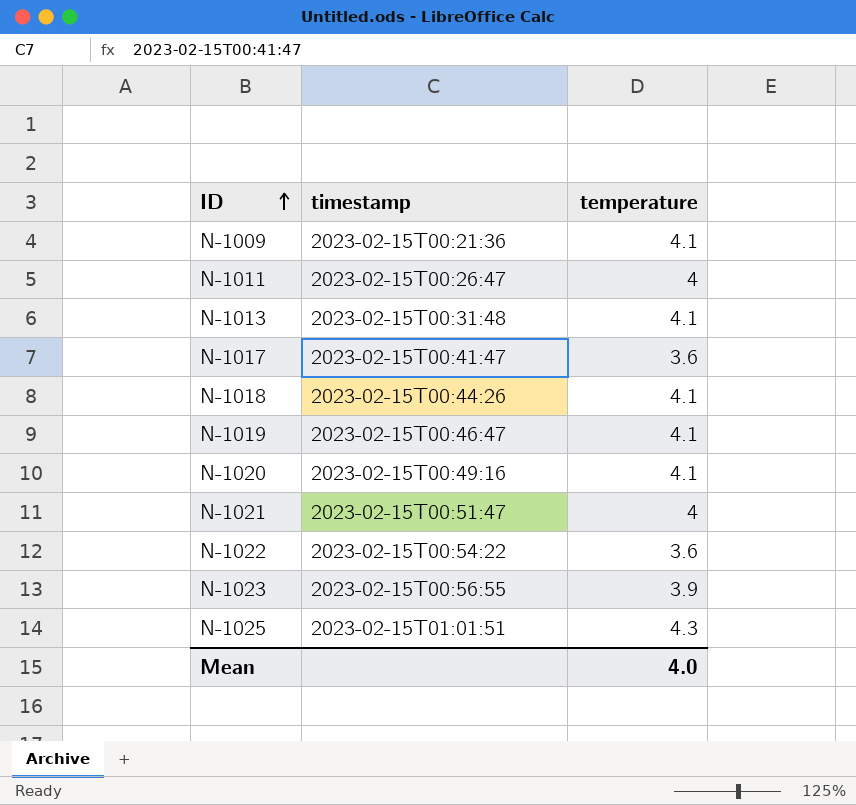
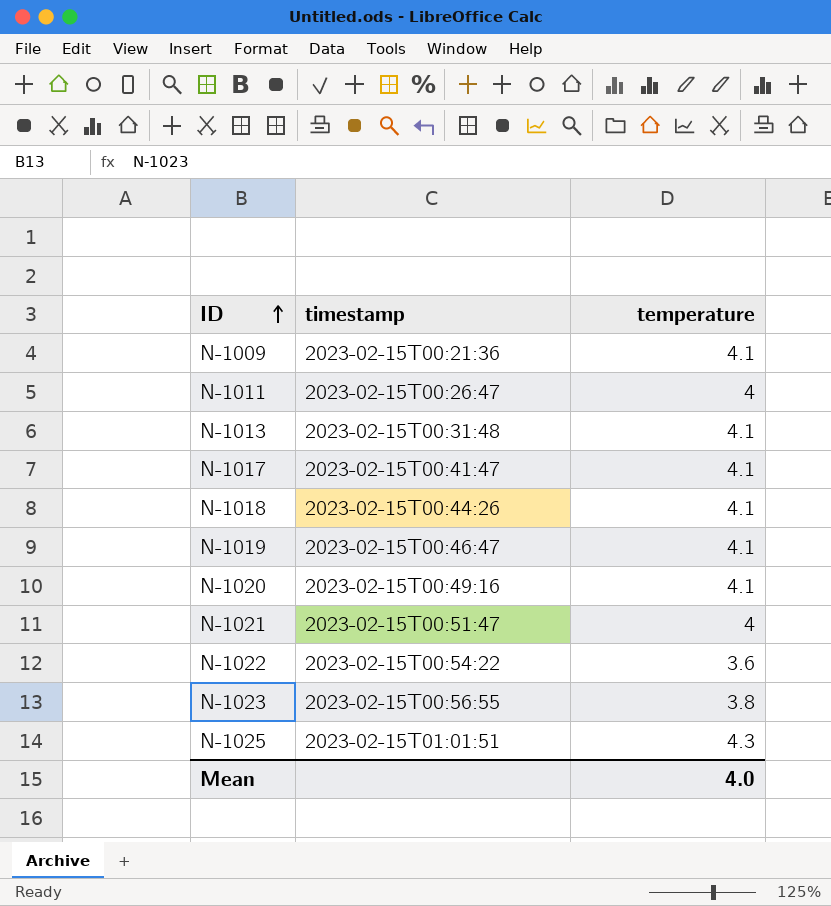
N-1017 | temperature: 3.6 -> 4.1
N-1023 | temperature: 3.9 -> 3.8

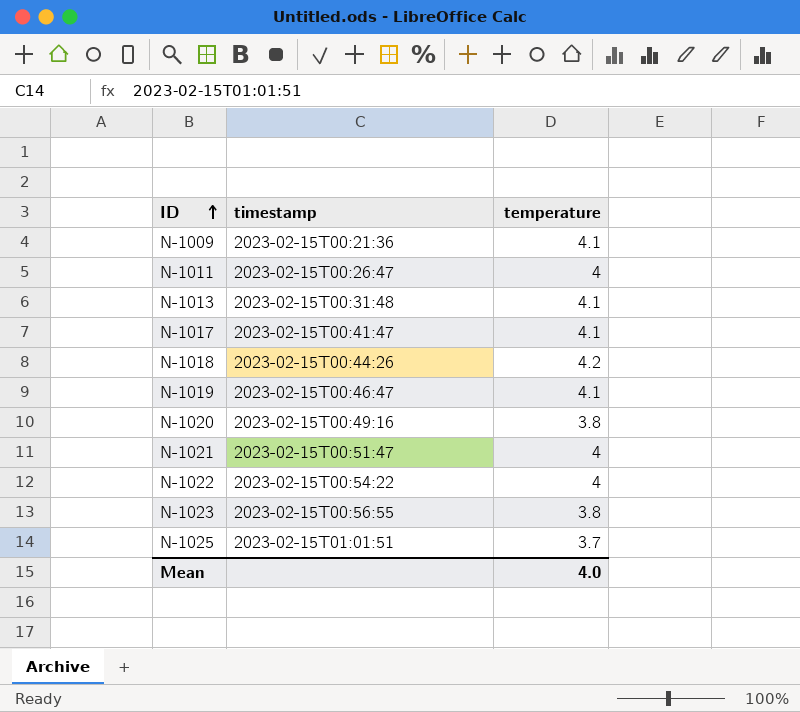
N-1018 | temperature: 4.1 -> 4.2
N-1020 | temperature: 4.1 -> 3.8
N-1022 | temperature: 3.6 -> 4
N-1025 | temperature: 4.3 -> 3.7

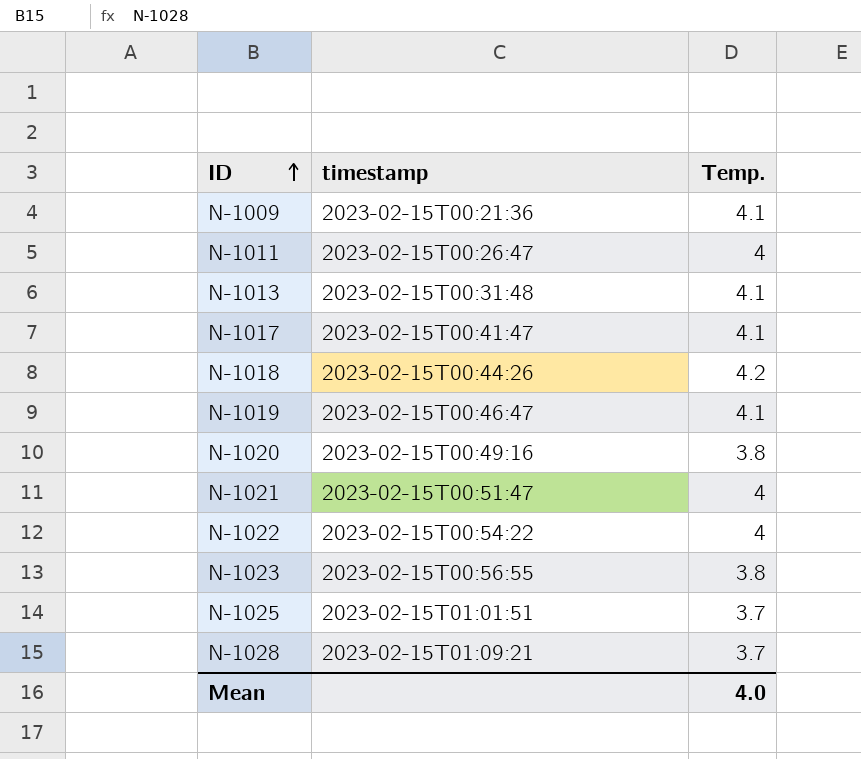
column name: temperature -> Temp.
row N-1028: none -> 2023-02-15T01:09:21 | 3.7

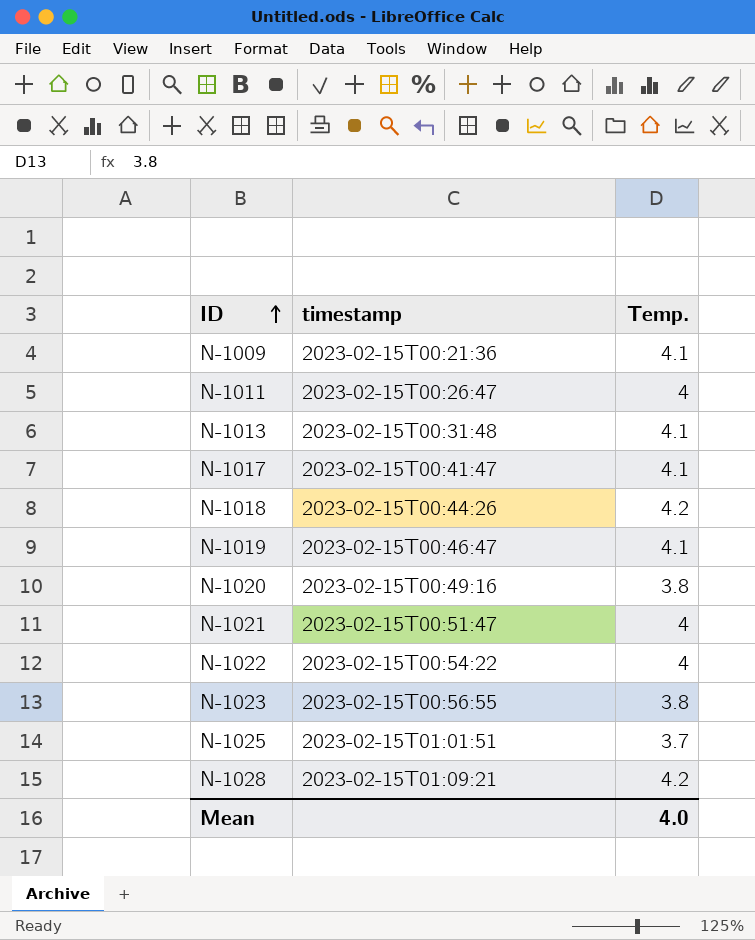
N-1028 | Temp.: 3.7 -> 4.2

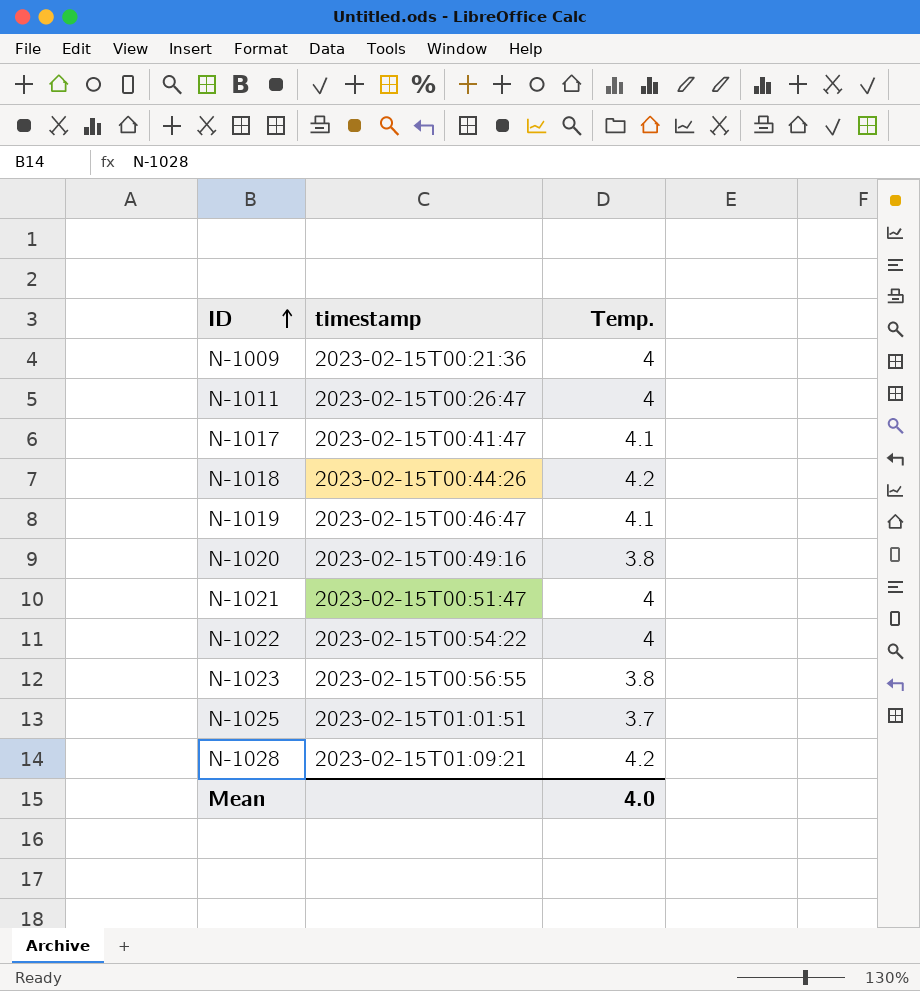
row N-1013: 2023-02-15T00:31:48 | 4.1 -> none
N-1009 | Temp.: 4.1 -> 4

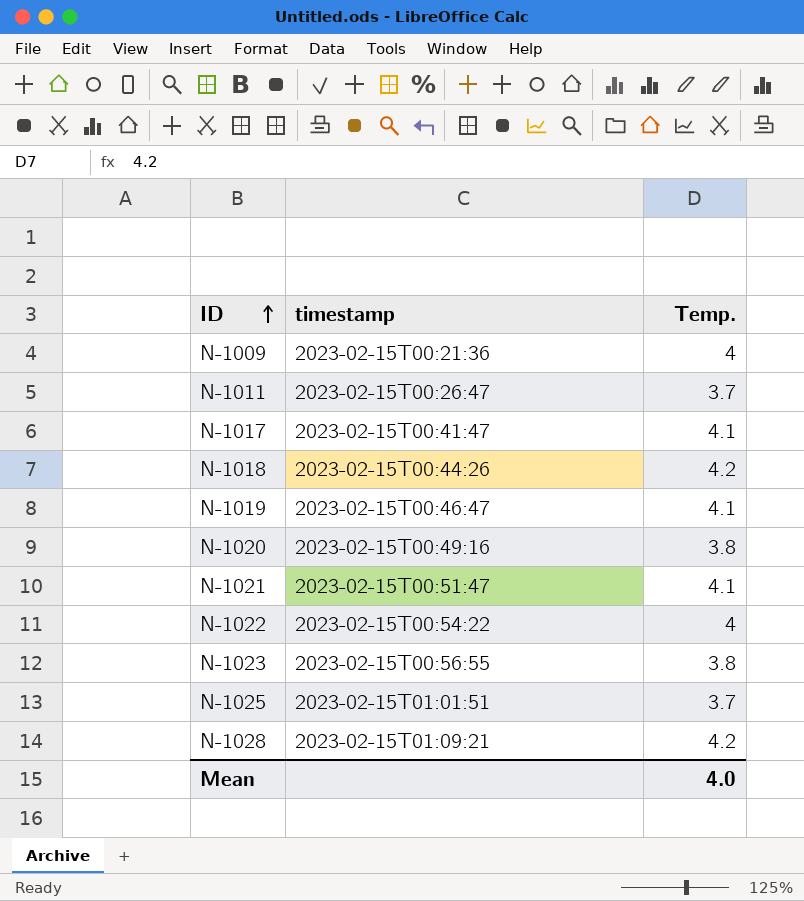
N-1011 | Temp.: 4 -> 3.7
N-1021 | Temp.: 4 -> 4.1

